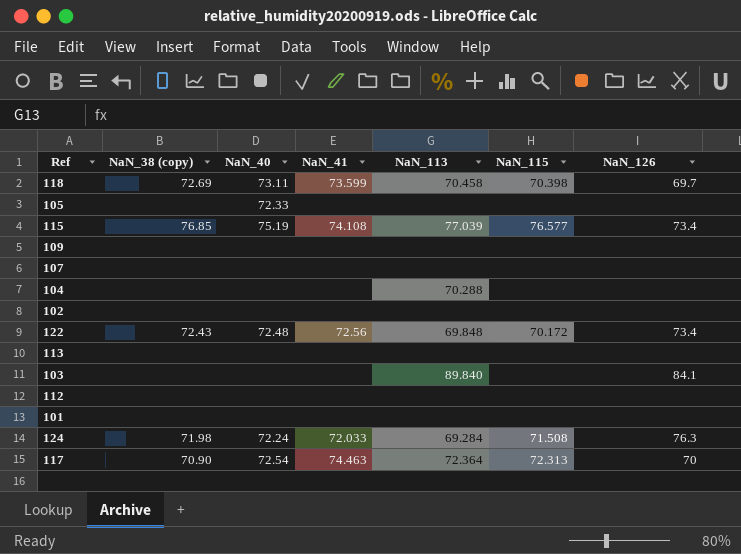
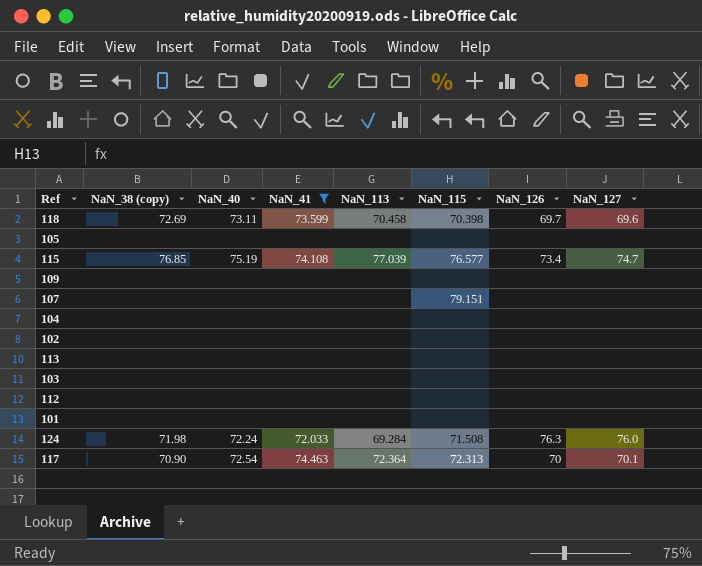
filter: none -> NaN_41 != 72.56
column NaN_127 | position: none -> 8
105 | NaN_40: 72.33 -> none
107 | NaN_115: none -> 79.151
104 | NaN_113: 70.288 -> none
103 | NaN_113: 89.840 -> none
103 | NaN_126: 84.1 -> none

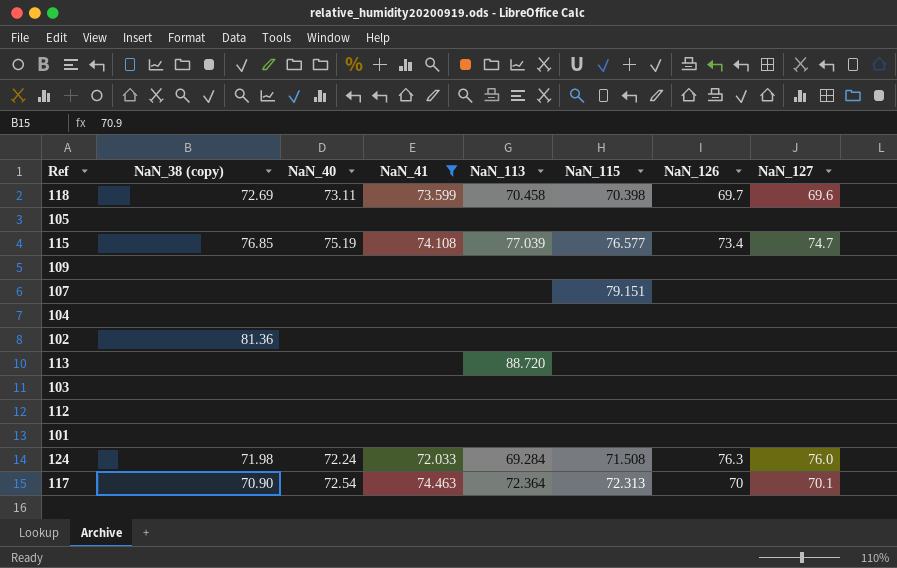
102 | NaN_38 (copy): none -> 81.36
113 | NaN_113: none -> 88.720

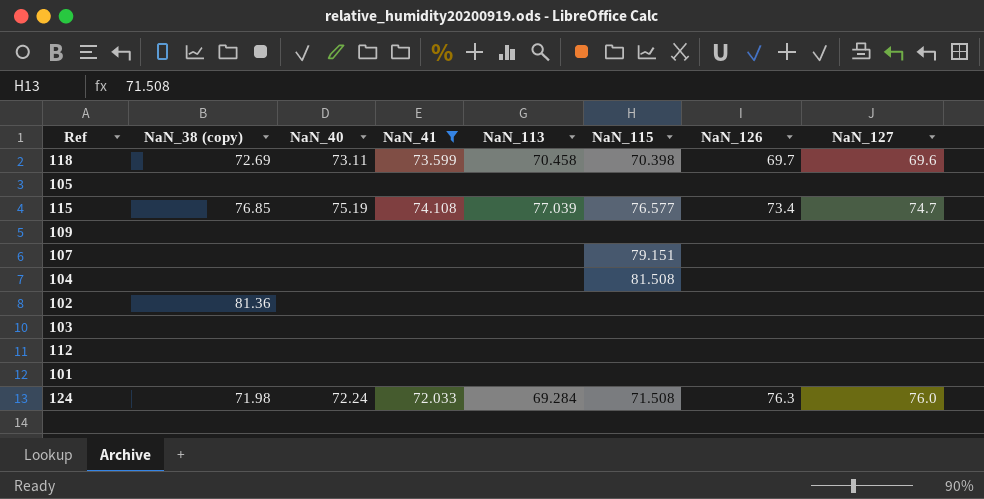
row 113: none | none | none | 88.720 | none | none | none -> none
row 117: 70.90 | 72.54 | 74.463 | 72.364 | 72.313 | 70 | 70.1 -> none
104 | NaN_115: none -> 81.508

